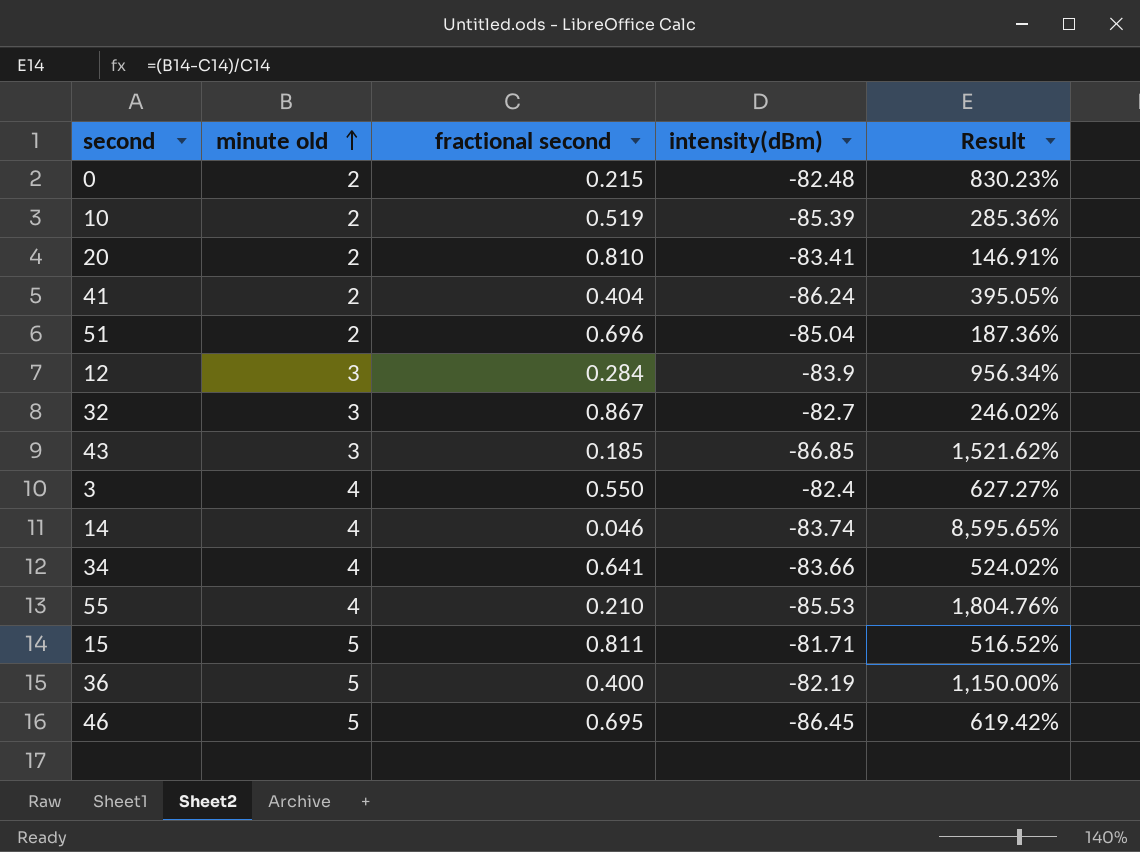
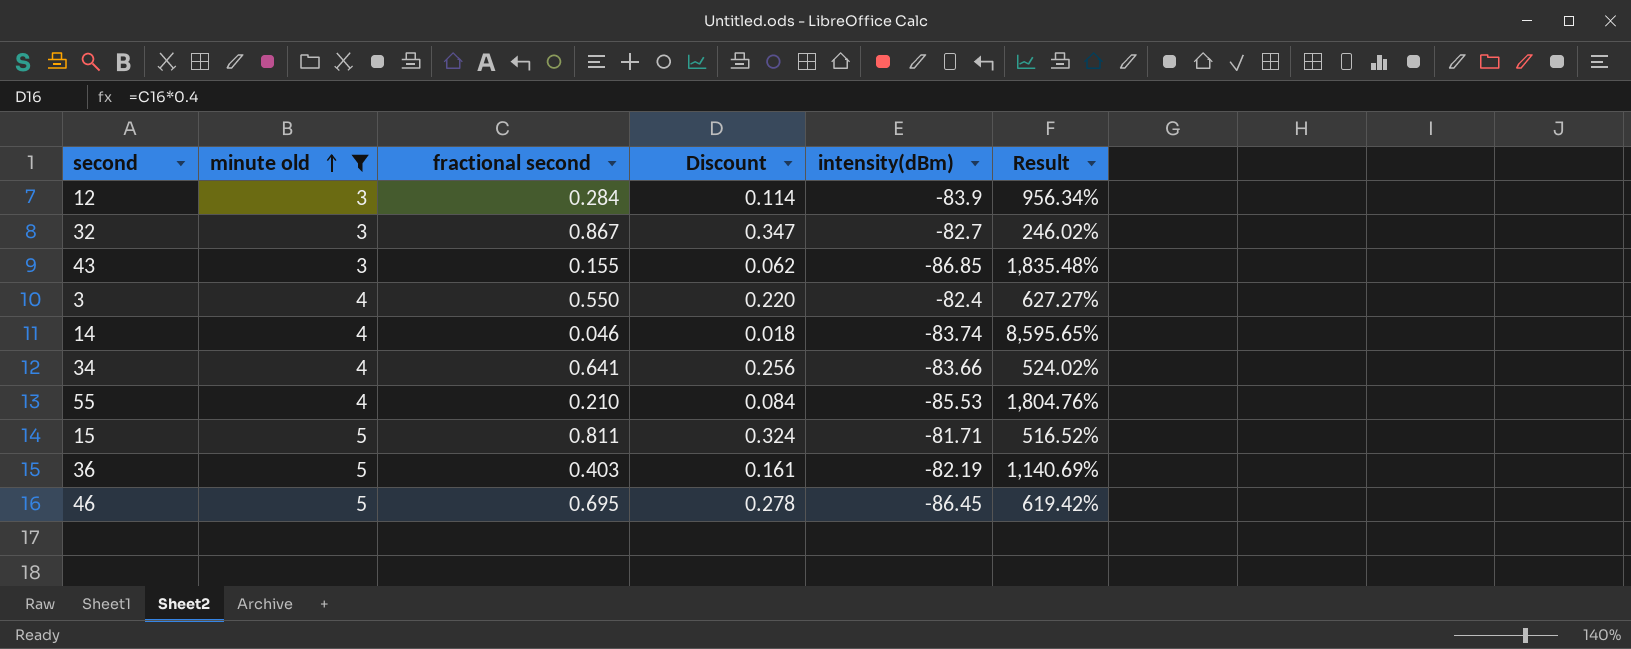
filter: none -> minute old != 2
column Discount | formula: none -> [fractional second] * 0.4
43 | fractional second: 0.185 -> 0.155
43 | Result: 1,521.62% -> 1,835.48%
36 | fractional second: 0.400 -> 0.403
36 | Result: 1,150.00% -> 1,140.69%

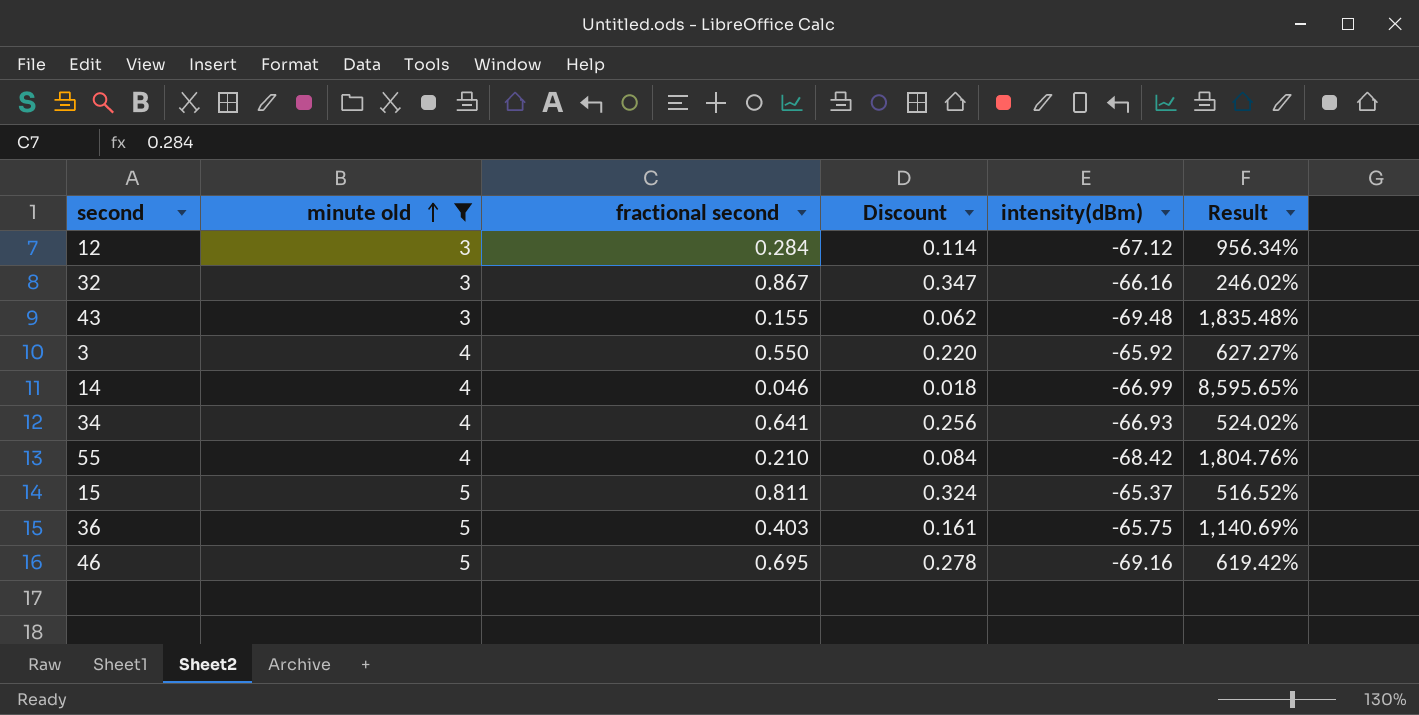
12 | intensity(dBm): -83.9 -> -67.12
32 | intensity(dBm): -82.7 -> -66.16
43 | intensity(dBm): -86.85 -> -69.48
3 | intensity(dBm): -82.4 -> -65.92
14 | intensity(dBm): -83.74 -> -66.99
34 | intensity(dBm): -83.66 -> -66.93
55 | intensity(dBm): -85.53 -> -68.42
15 | intensity(dBm): -81.71 -> -65.37
36 | intensity(dBm): -82.19 -> -65.75
46 | intensity(dBm): -86.45 -> -69.16

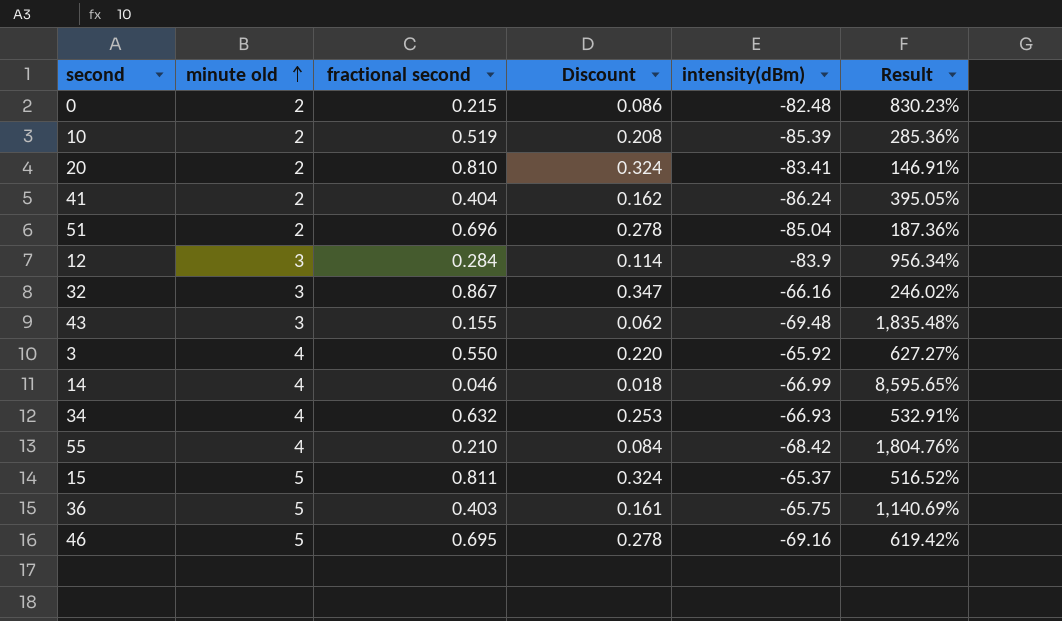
filter: minute old != 2 -> none
12 | intensity(dBm): -67.12 -> -83.9
34 | fractional second: 0.641 -> 0.632
34 | Discount: 0.256 -> 0.253
34 | Result: 524.02% -> 532.91%

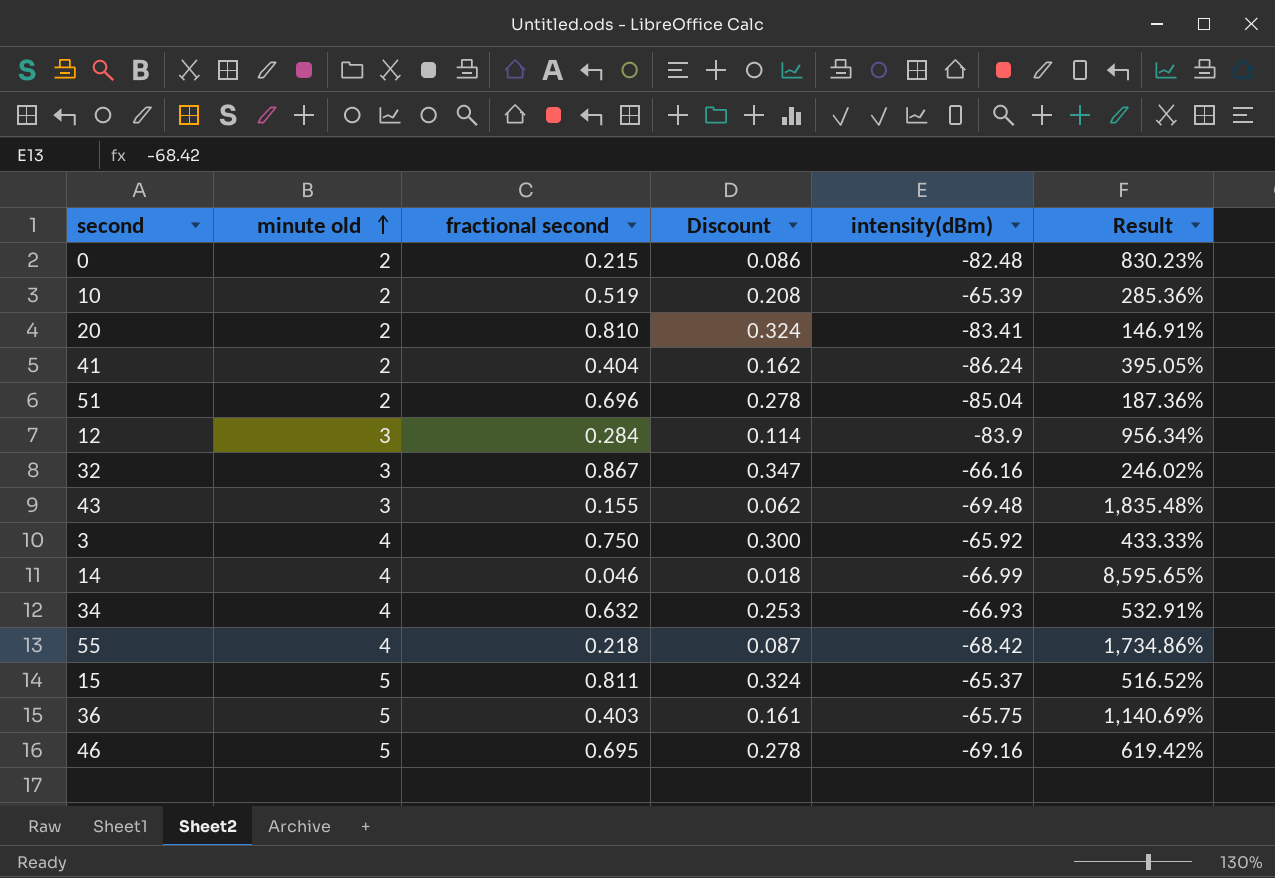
10 | intensity(dBm): -85.39 -> -65.39
3 | fractional second: 0.550 -> 0.750
3 | Discount: 0.220 -> 0.300
3 | Result: 627.27% -> 433.33%
55 | fractional second: 0.210 -> 0.218
55 | Discount: 0.084 -> 0.087
55 | Result: 1,804.76% -> 1,734.86%

